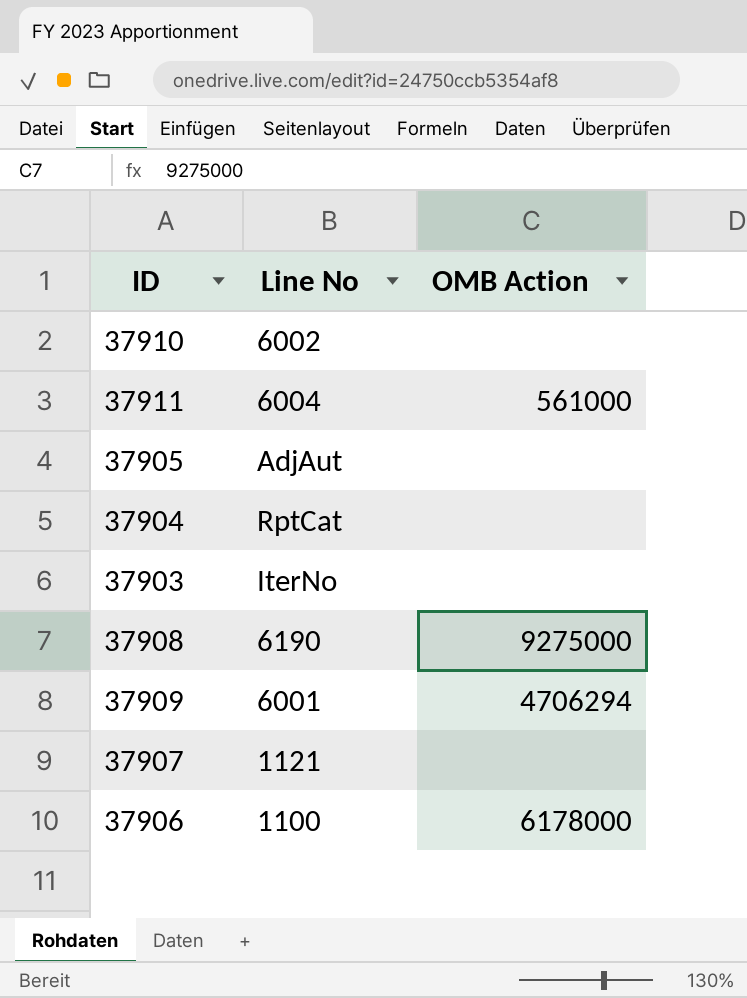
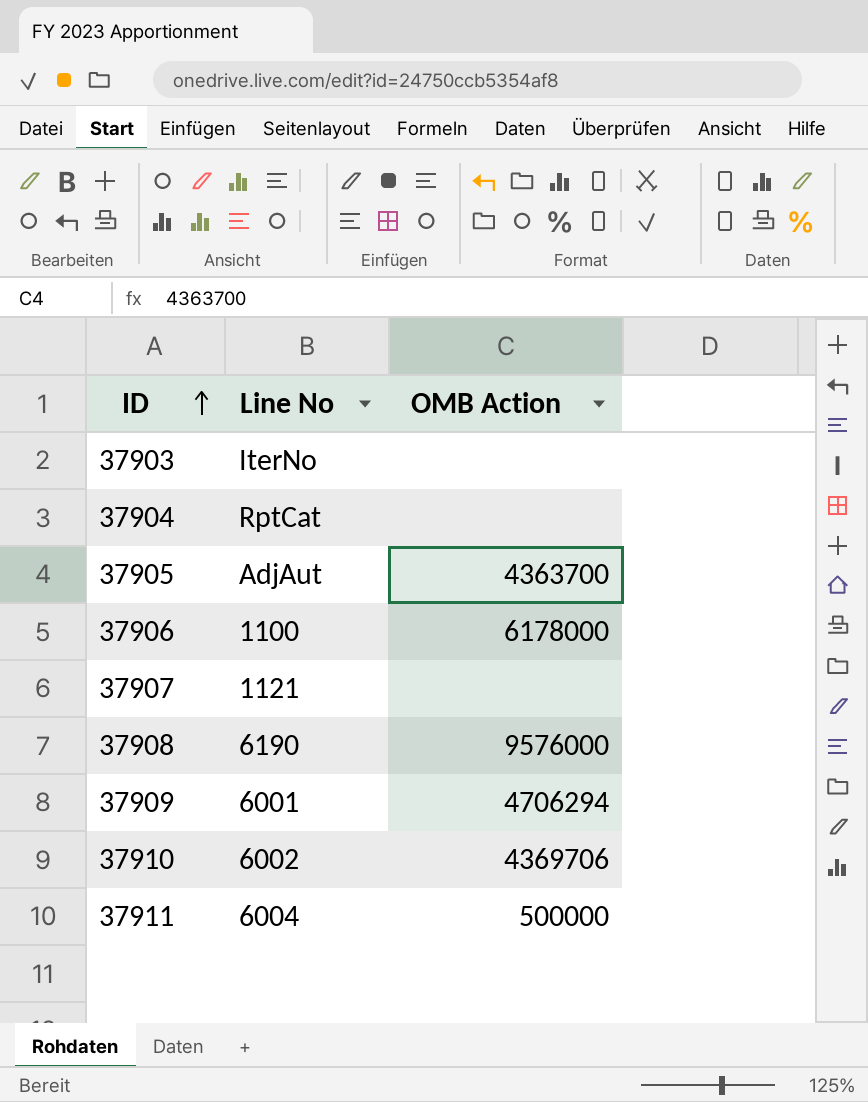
row order: none -> ID ascending
37905 | OMB Action: none -> 4363700
37908 | OMB Action: 9275000 -> 9576000
37910 | OMB Action: none -> 4369706
37911 | OMB Action: 561000 -> 500000

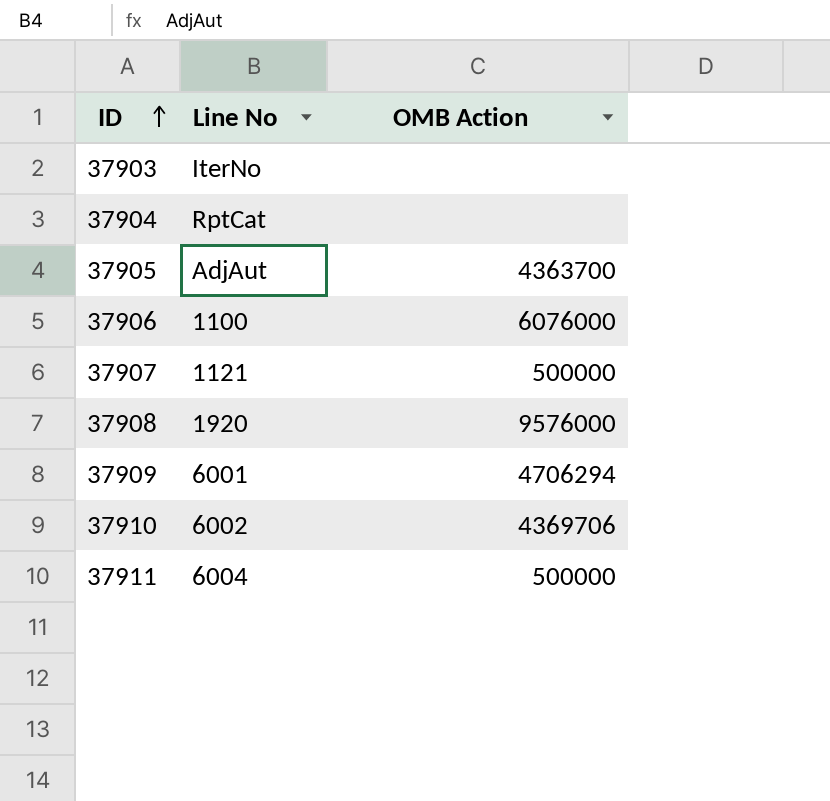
37906 | OMB Action: 6178000 -> 6076000
37907 | OMB Action: none -> 500000
37908 | Line No: 6190 -> 1920

